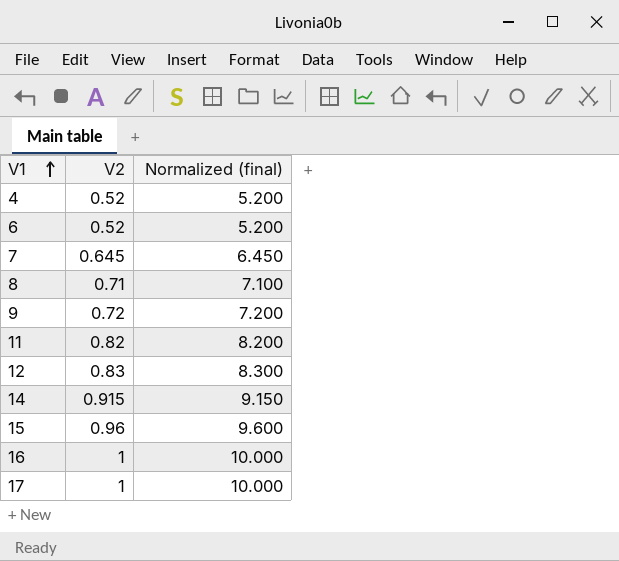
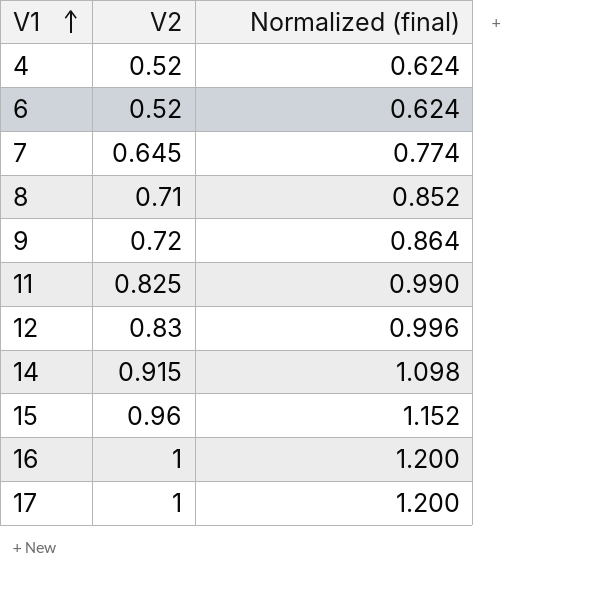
column Normalized (final) | formula: [V2] * 10 -> [V2] * 1.2
11 | V2: 0.82 -> 0.825

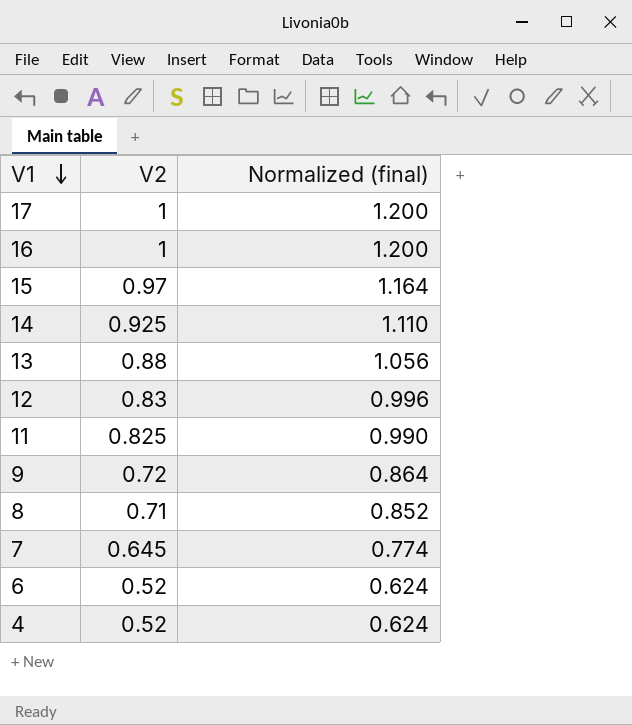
row order: V1 ascending -> V1 descending
15 | V2: 0.96 -> 0.97
15 | Normalized (final): 1.152 -> 1.164
14 | V2: 0.915 -> 0.925
14 | Normalized (final): 1.098 -> 1.110
row 13: none -> 0.88 | 1.056

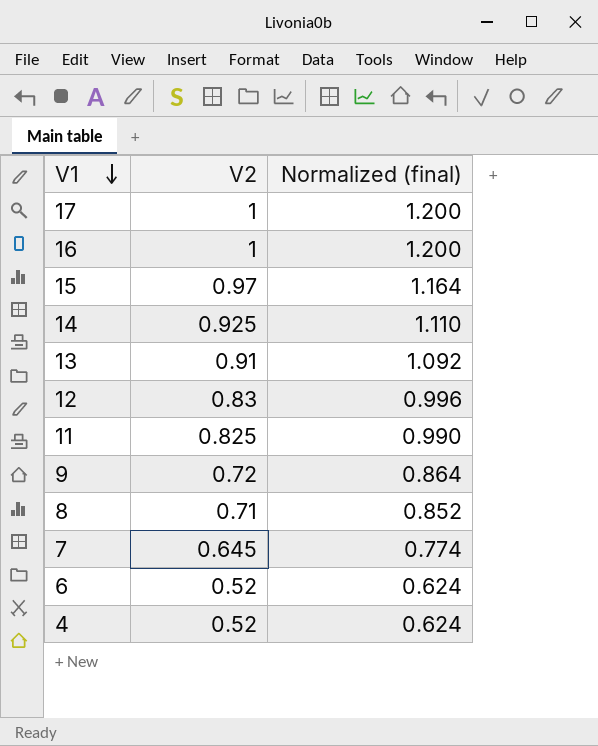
13 | V2: 0.88 -> 0.91
13 | Normalized (final): 1.056 -> 1.092

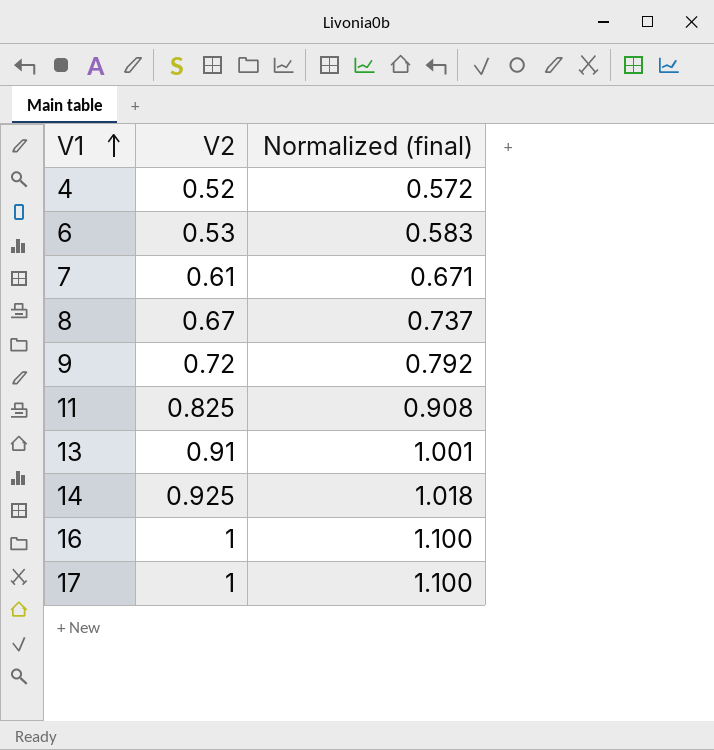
row order: V1 descending -> V1 ascending
column Normalized (final) | formula: [V2] * 1.2 -> [V2] * 1.1
row 15: 0.97 | 1.164 -> none
row 12: 0.83 | 0.996 -> none
6 | V2: 0.52 -> 0.53
7 | V2: 0.645 -> 0.61
8 | V2: 0.71 -> 0.67

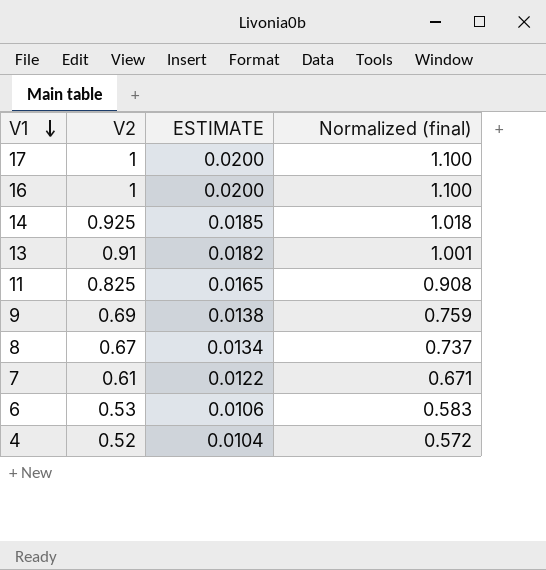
row order: V1 ascending -> V1 descending
column ESTIMATE | formula: none -> [V2] * 0.02
9 | V2: 0.72 -> 0.69
9 | Normalized (final): 0.792 -> 0.759

